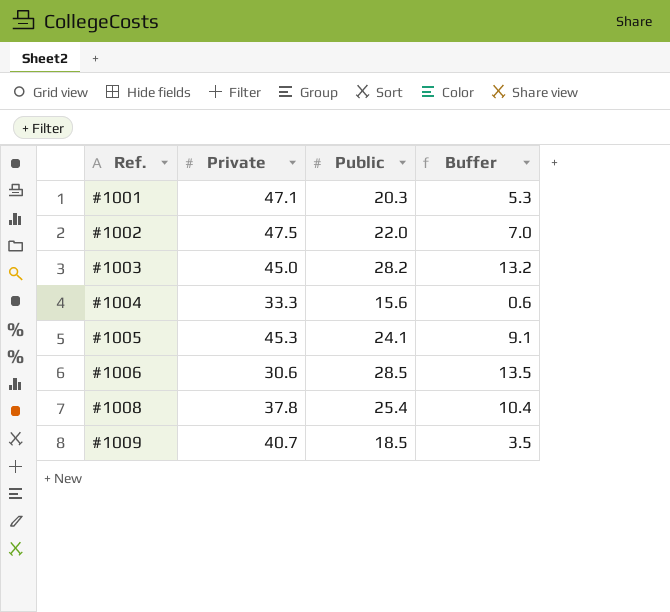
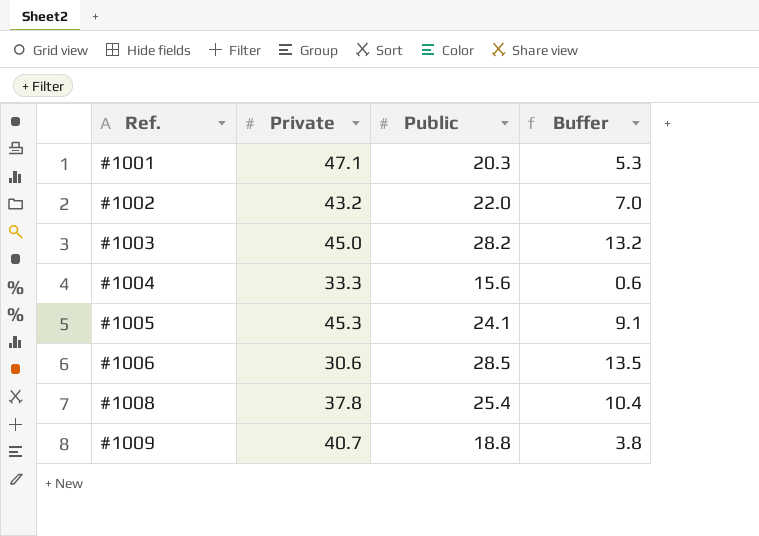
#1002 | Private: 47.5 -> 43.2
#1009 | Public: 18.5 -> 18.8
#1009 | Buffer: 3.5 -> 3.8

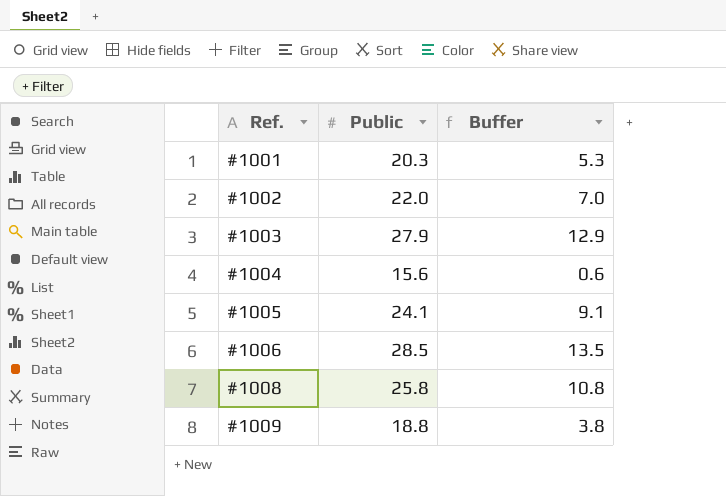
column Private | position: 2 -> none
#1003 | Public: 28.2 -> 27.9
#1003 | Buffer: 13.2 -> 12.9
#1008 | Public: 25.4 -> 25.8
#1008 | Buffer: 10.4 -> 10.8

